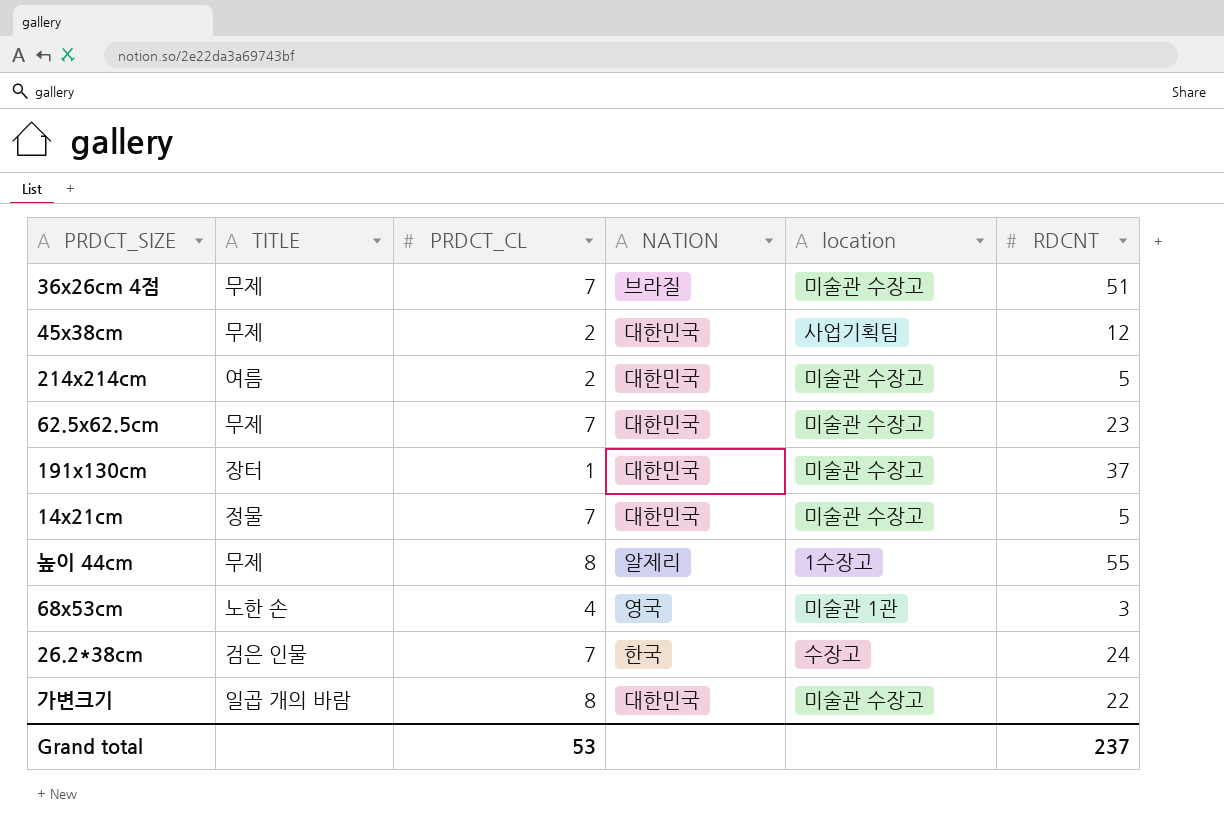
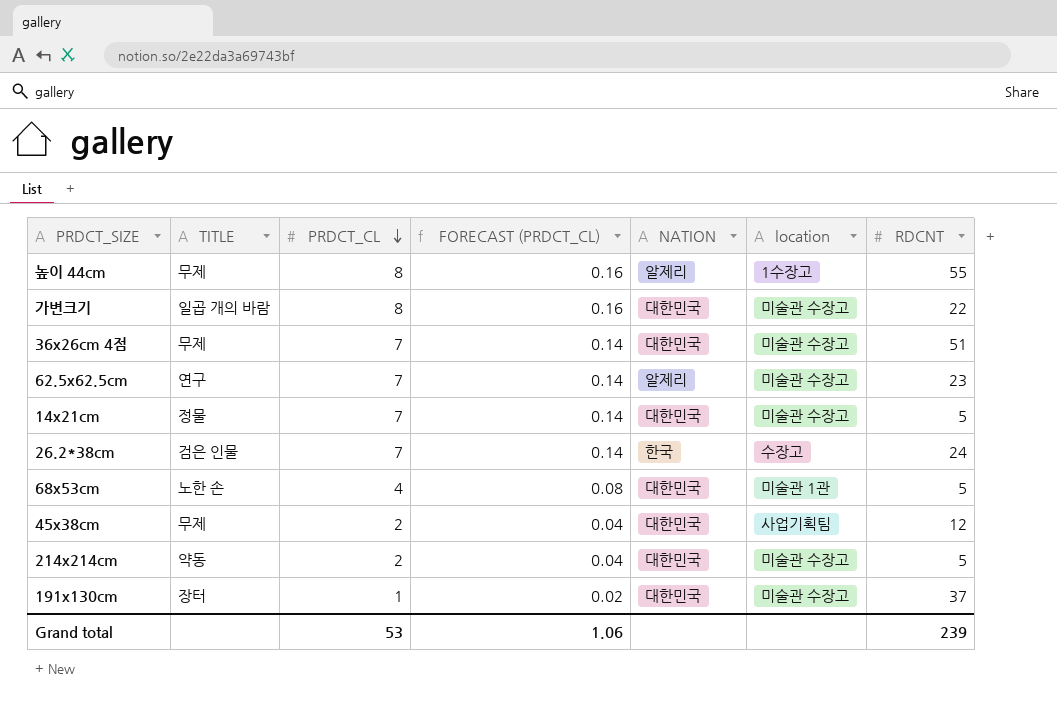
row order: none -> PRDCT_CL descending
column FORECAST (PRDCT_CL) | formula: none -> [PRDCT_CL] * 0.02
36x26cm 4점 | NATION: 브라질 -> 대한민국
62.5x62.5cm | TITLE: 무제 -> 연구
62.5x62.5cm | NATION: 대한민국 -> 알제리
68x53cm | NATION: 영국 -> 대한민국
68x53cm | RDCNT: 3 -> 5
214x214cm | TITLE: 여름 -> 약동
Grand total | RDCNT: 237 -> 239

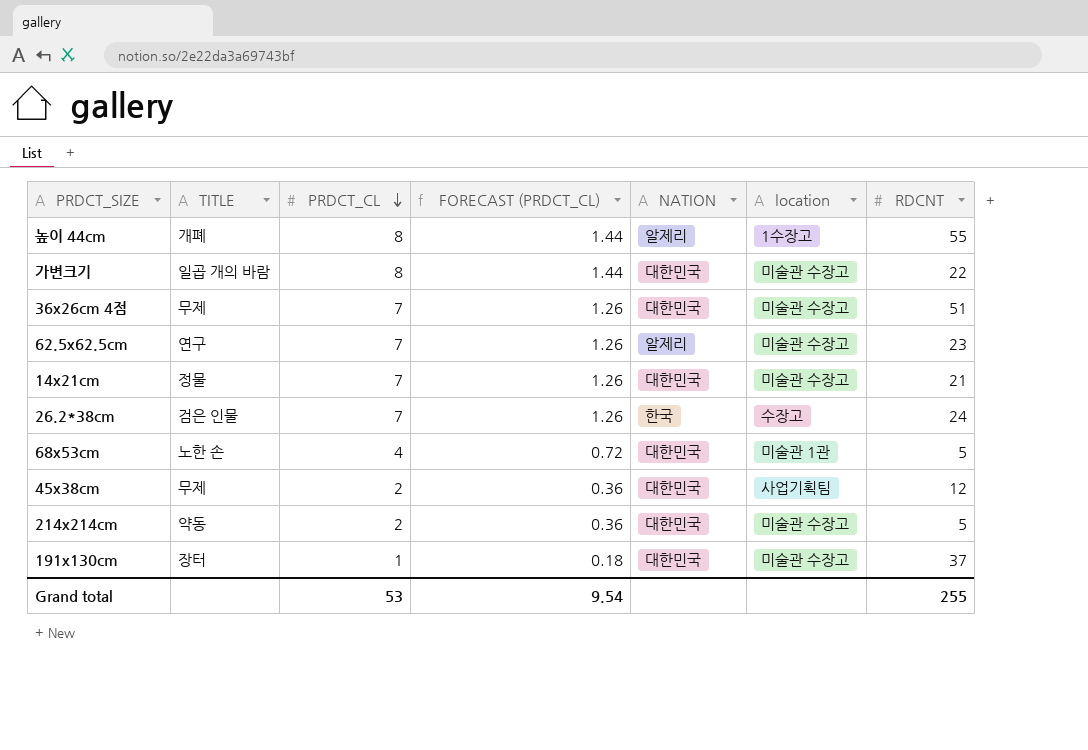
column FORECAST (PRDCT_CL) | formula: [PRDCT_CL] * 0.02 -> [PRDCT_CL] * 0.18
높이 44cm | TITLE: 무제 -> 개폐
14x21cm | RDCNT: 5 -> 21
Grand total | FORECAST (PRDCT_CL): 1.06 -> 9.54
Grand total | RDCNT: 239 -> 255

